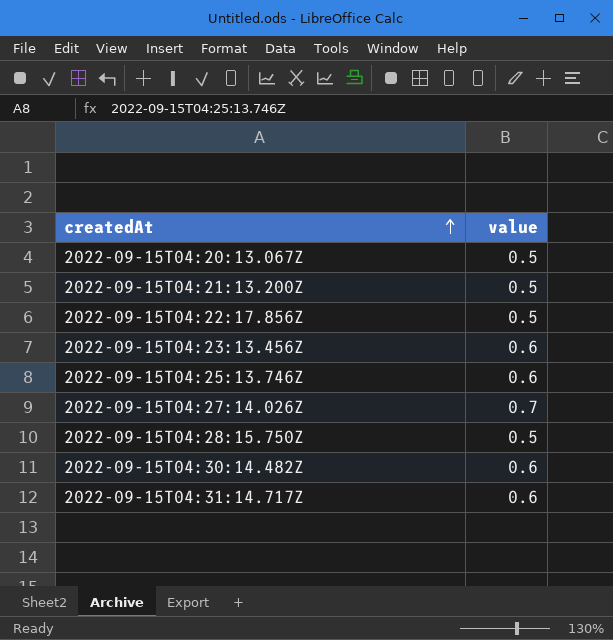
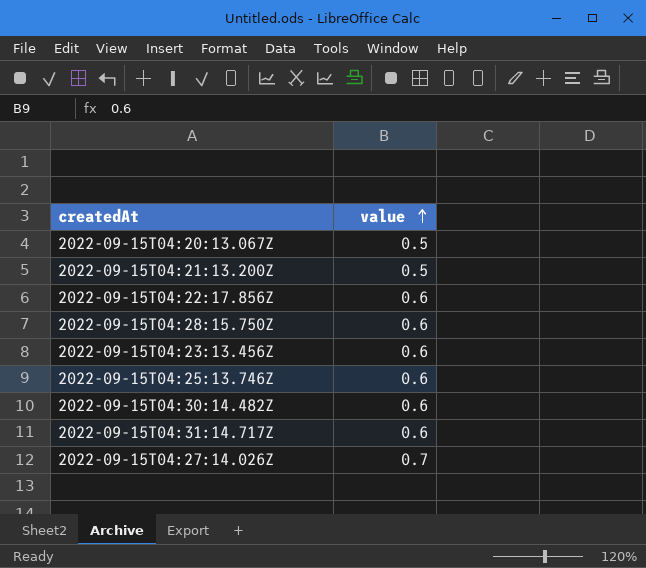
row order: createdAt ascending -> value ascending
2022-09-15T04:22:17.856Z | value: 0.5 -> 0.6
2022-09-15T04:28:15.750Z | value: 0.5 -> 0.6

